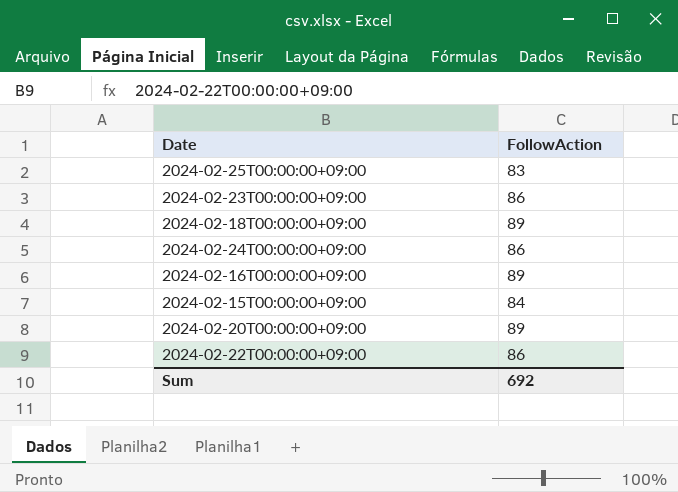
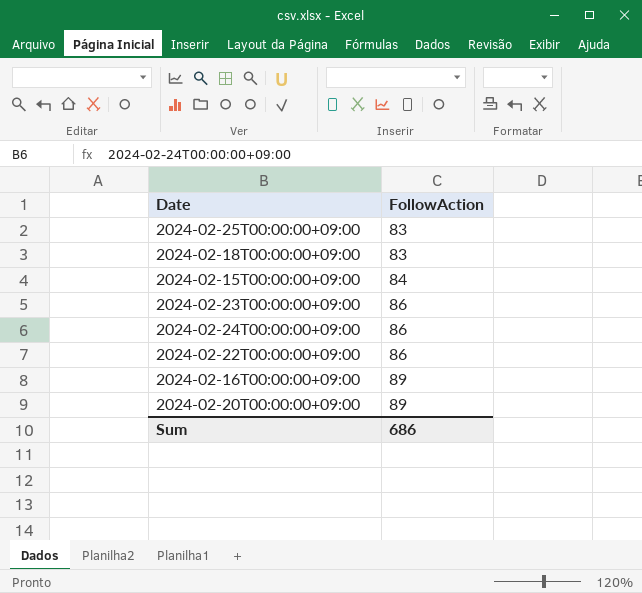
row order: none -> FollowAction ascending
2024-02-18T00:00:00+09:00 | FollowAction: 89 -> 83
Sum | FollowAction: 692 -> 686

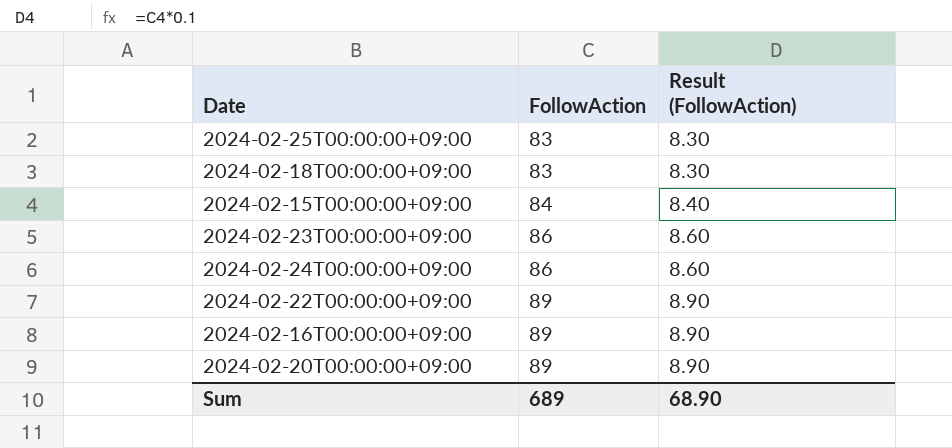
column Result (FollowAction) | formula: none -> [FollowAction] * 0.1
2024-02-22T00:00:00+09:00 | FollowAction: 86 -> 89
Sum | FollowAction: 686 -> 689

